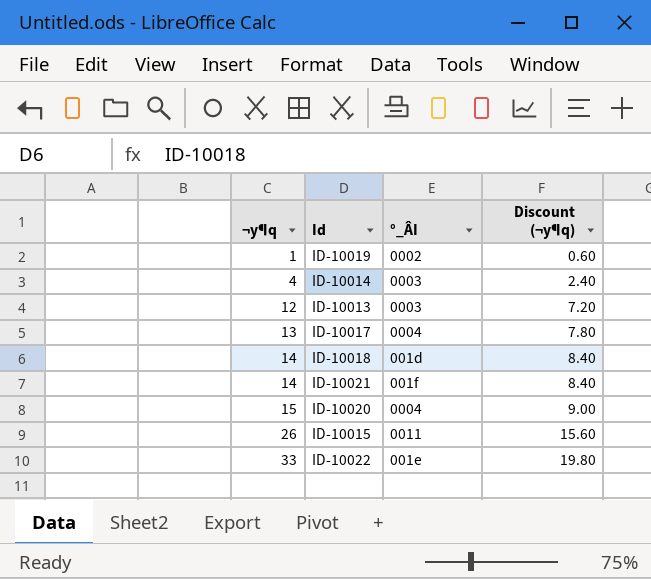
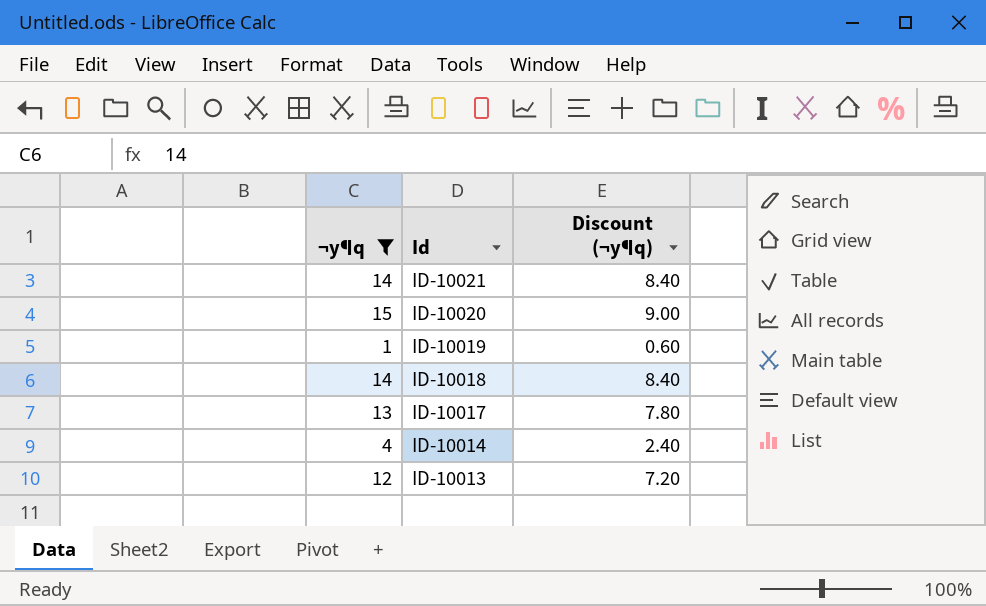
filter: none -> ¬y¶q <= 15
row order: ¬y¶q ascending -> Id descending
column °_ÂI | position: 3 -> none

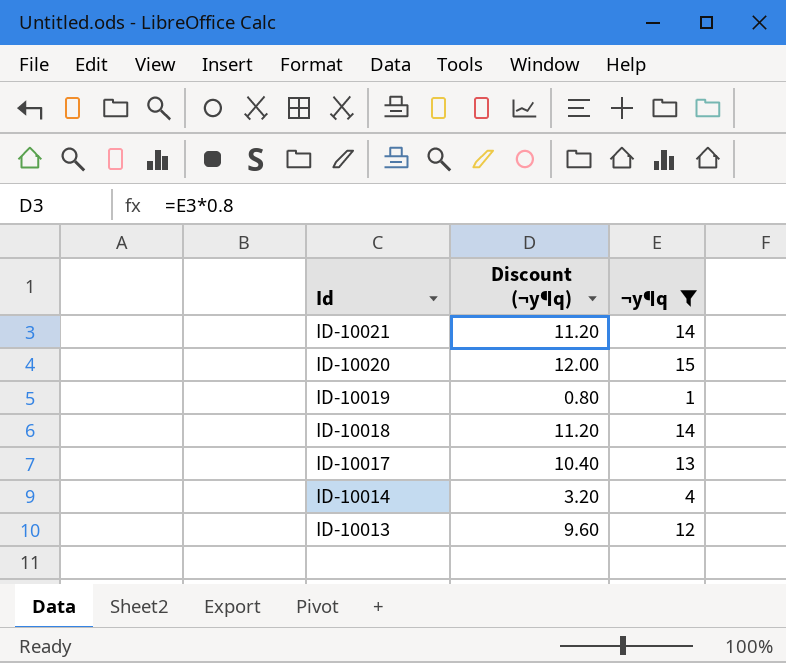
column Discount (¬y¶q) | formula: [¬y¶q] * 0.6 -> [¬y¶q] * 0.8
column ¬y¶q | position: 1 -> 3

